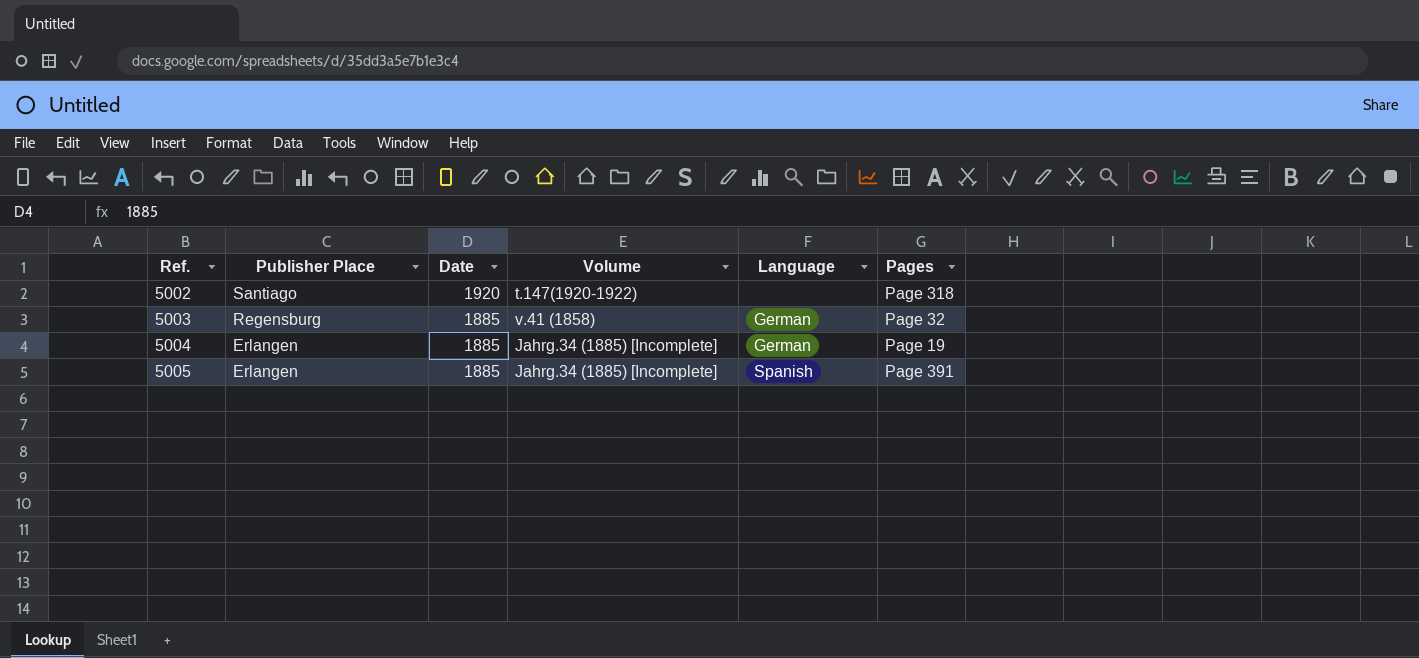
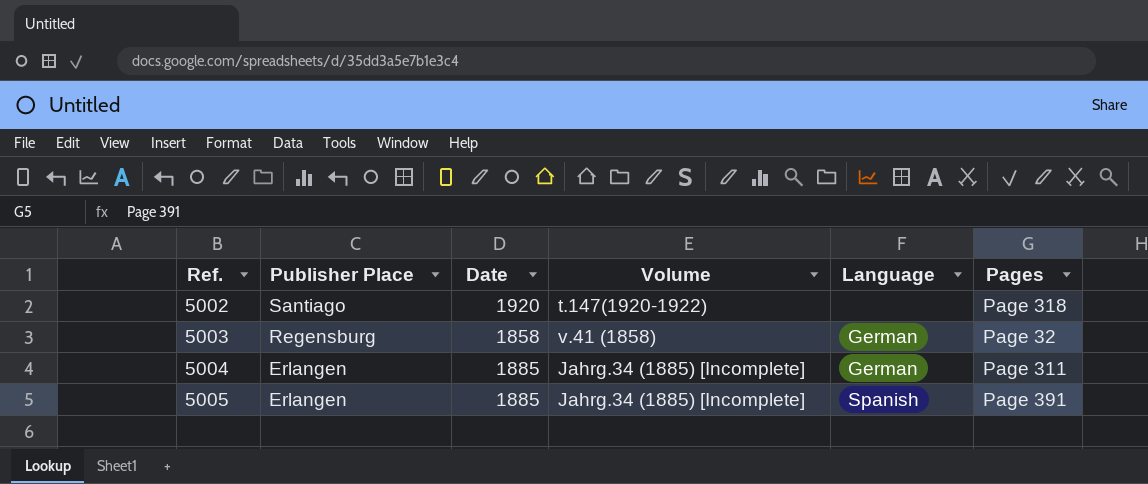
5003 | Date: 1885 -> 1858
5004 | Pages: Page 19 -> Page 311

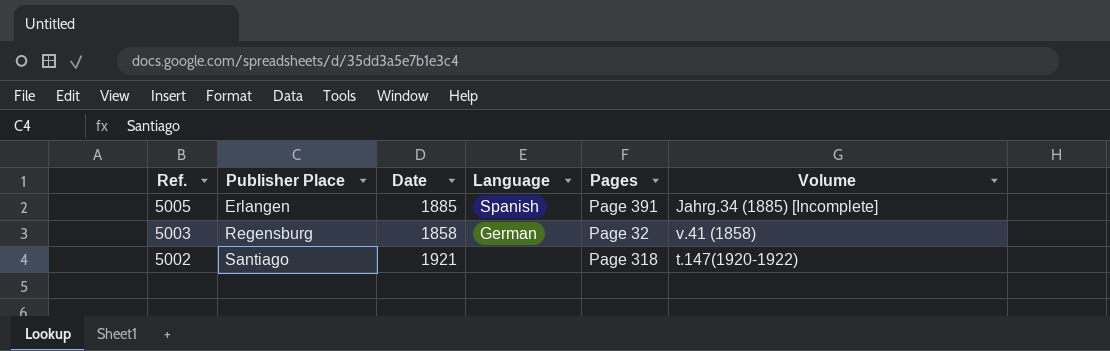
row order: Ref. ascending -> Ref. descending
column Volume | position: 4 -> 6
row 5004: Erlangen | 1885 | Jahrg.34 (1885) [Incomplete] | German | Page 311 -> none
5002 | Date: 1920 -> 1921

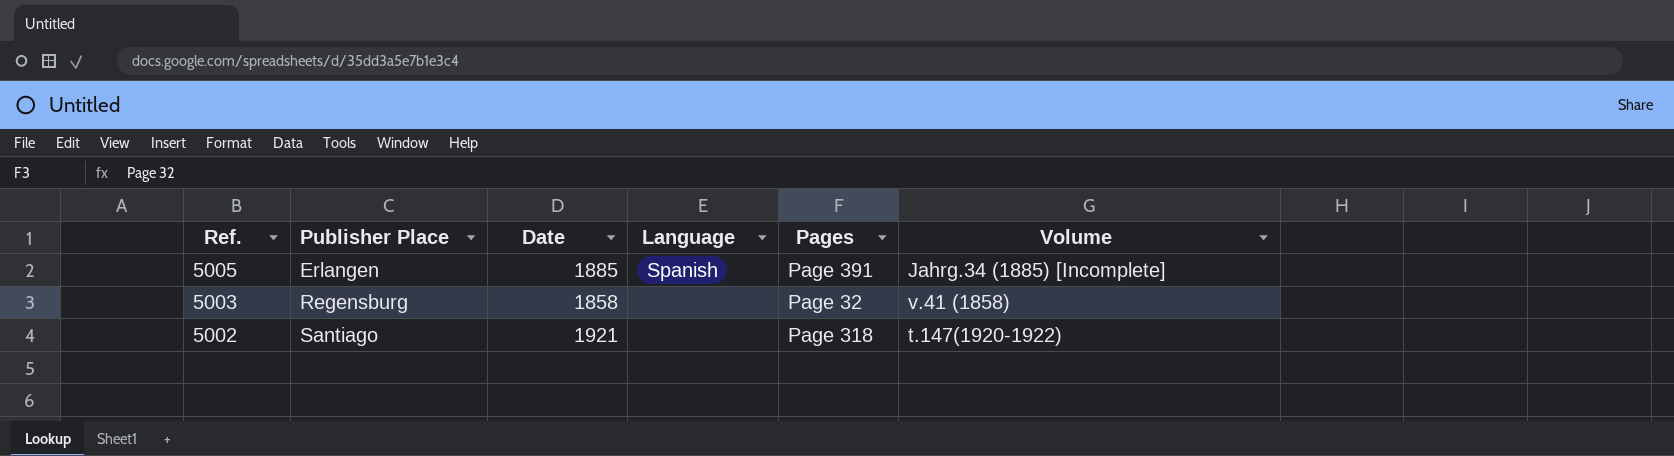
5003 | Language: German -> none

